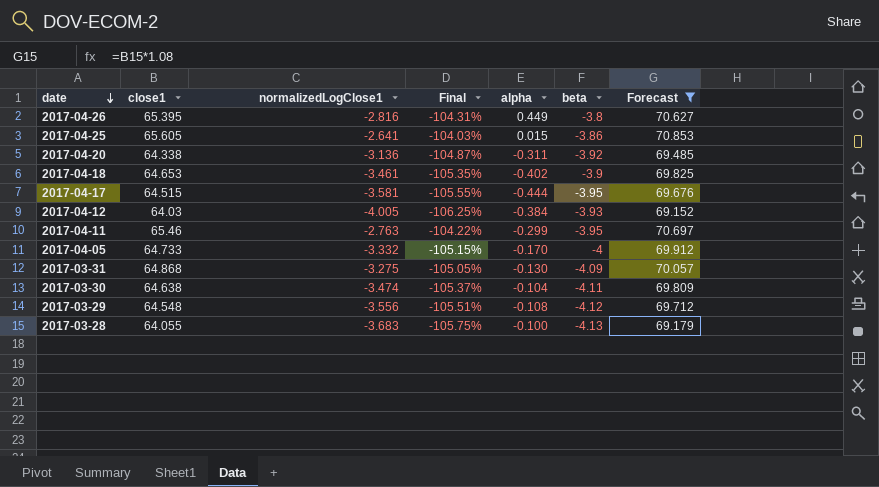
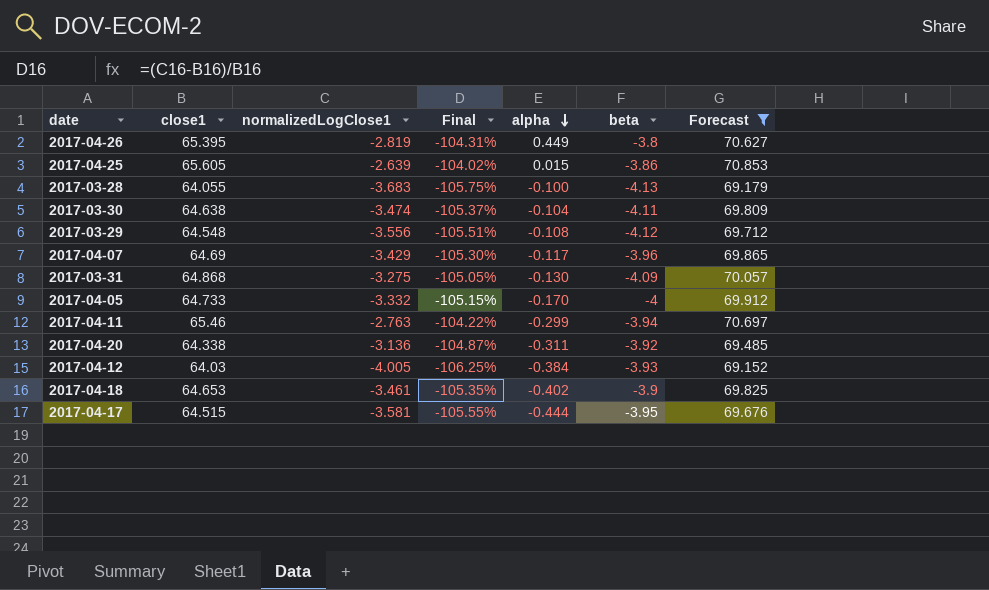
row order: date descending -> alpha descending
2017-04-26 | normalizedLogClose1: -2.816 -> -2.819
2017-04-25 | normalizedLogClose1: -2.641 -> -2.639
2017-04-25 | Final: -104.03% -> -104.02%
row 2017-04-07: none -> 64.69 | -3.429 | -105.30% | -0.117 | -3.96 | 69.865
2017-04-11 | beta: -3.95 -> -3.94

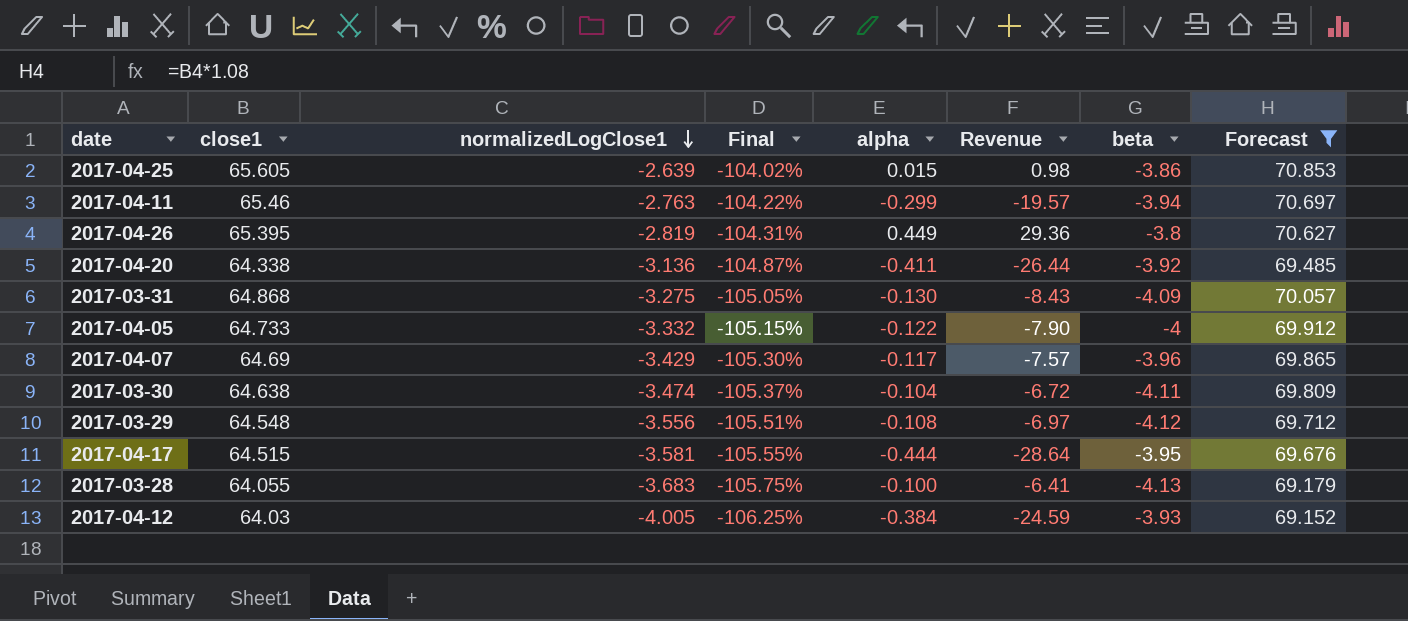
row order: alpha descending -> normalizedLogClose1 descending
column Revenue | formula: none -> [close1] * [alpha]
row 2017-04-18: 64.653 | -3.461 | -105.35% | -0.402 | -3.9 | 69.825 -> none
2017-04-20 | alpha: -0.311 -> -0.411
2017-04-05 | alpha: -0.170 -> -0.122

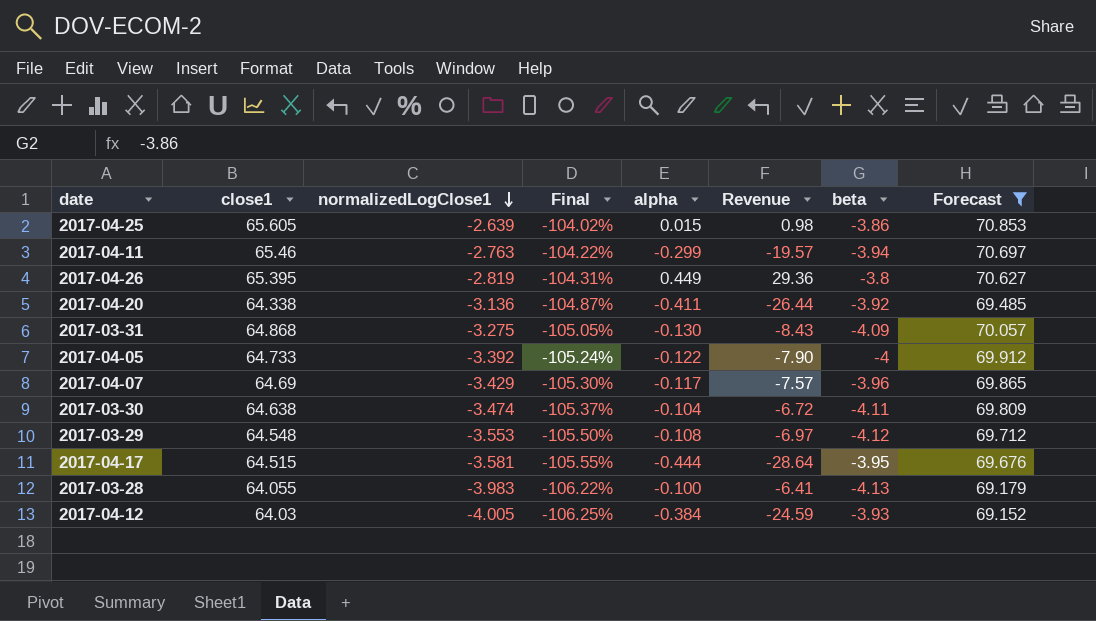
2017-04-05 | normalizedLogClose1: -3.332 -> -3.392
2017-04-05 | Final: -105.15% -> -105.24%
2017-03-29 | normalizedLogClose1: -3.556 -> -3.553
2017-03-29 | Final: -105.51% -> -105.50%
2017-03-28 | normalizedLogClose1: -3.683 -> -3.983
2017-03-28 | Final: -105.75% -> -106.22%

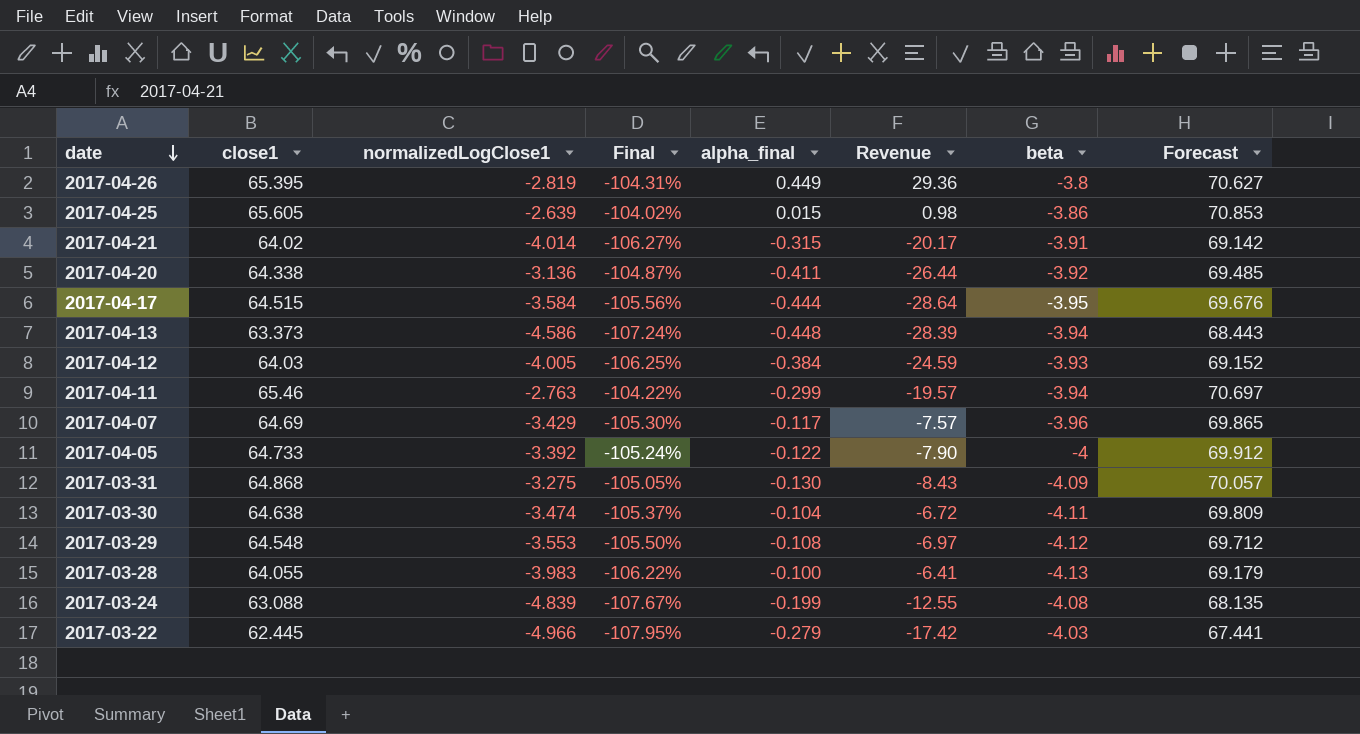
filter: Forecast >= 69.152 -> none
row order: normalizedLogClose1 descending -> date descending
column name: alpha -> alpha_final
2017-04-17 | normalizedLogClose1: -3.581 -> -3.584
2017-04-17 | Final: -105.55% -> -105.56%

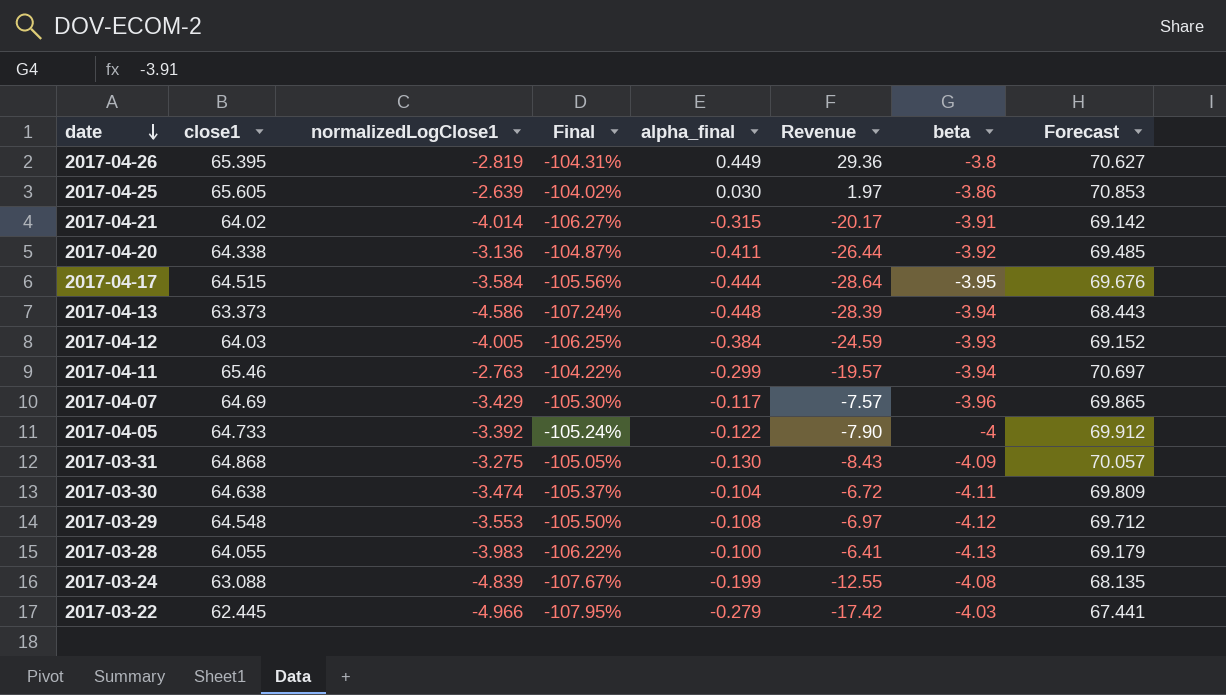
2017-04-25 | alpha_final: 0.015 -> 0.030
2017-04-25 | Revenue: 0.98 -> 1.97

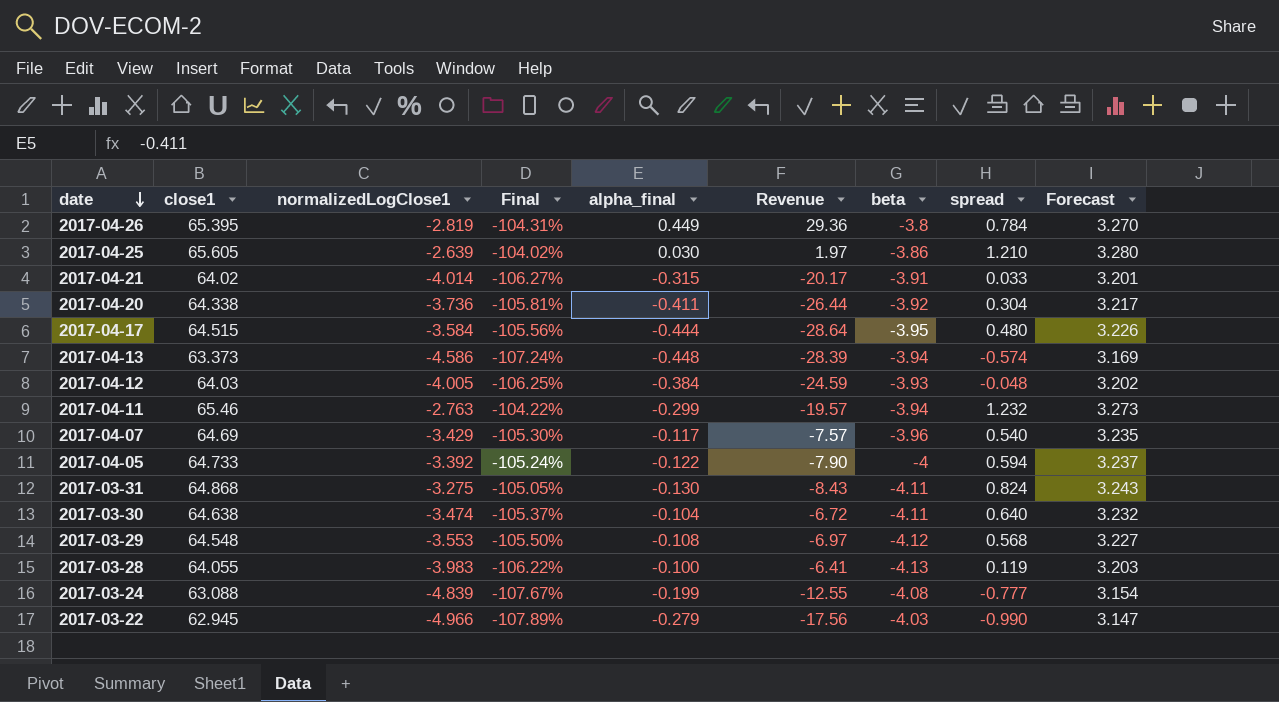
column spread | position: none -> 8
column Forecast | formula: [close1] * 1.08 -> [close1] * 0.05
2017-04-20 | normalizedLogClose1: -3.136 -> -3.736
2017-04-20 | Final: -104.87% -> -105.81%
2017-03-31 | beta: -4.09 -> -4.11
2017-03-22 | close1: 62.445 -> 62.945
2017-03-22 | Final: -107.95% -> -107.89%
2017-03-22 | Revenue: -17.42 -> -17.56

